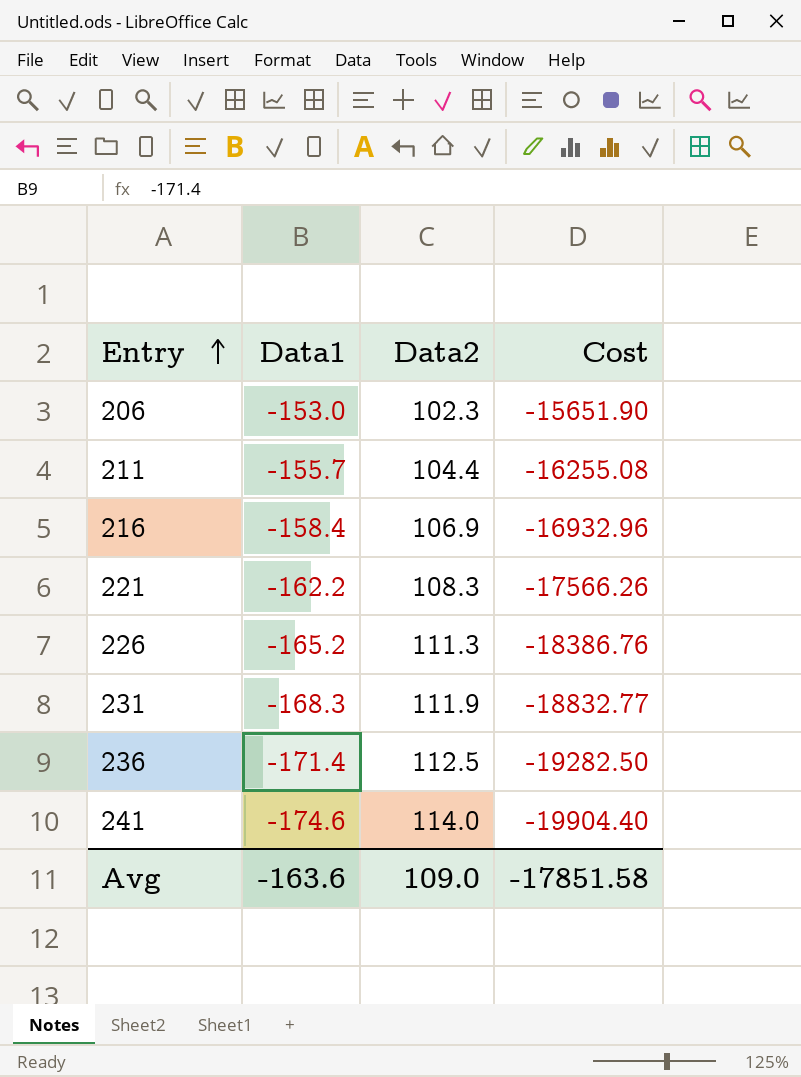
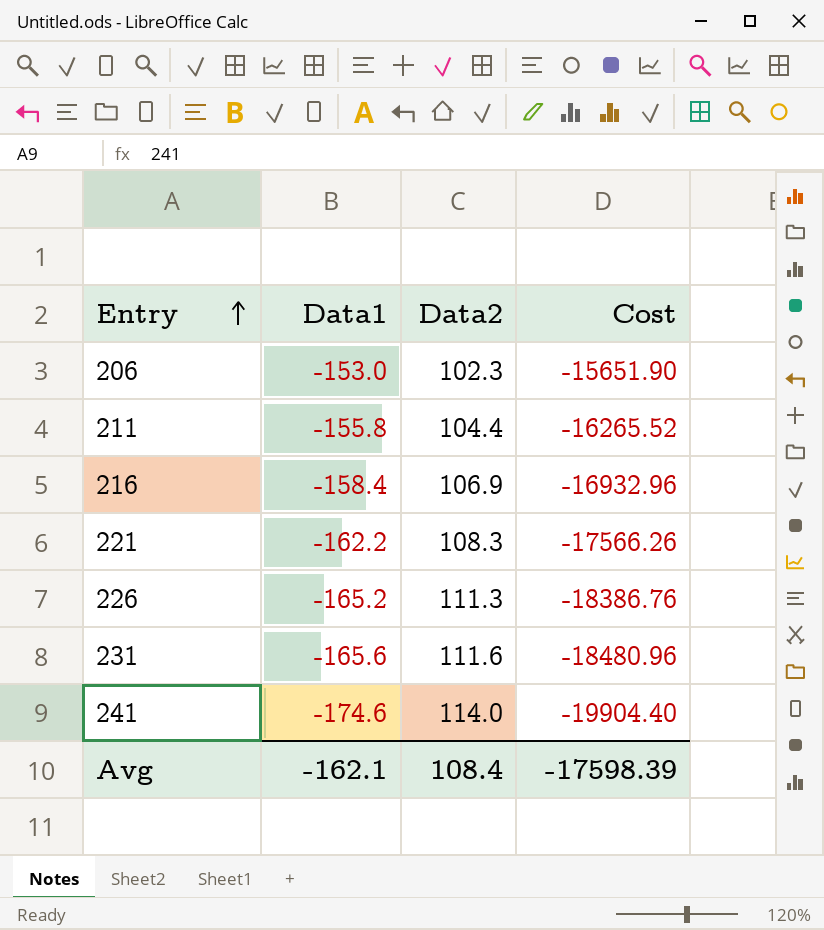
row 236: -171.4 | 112.5 | -19282.50 -> none
211 | Data1: -155.7 -> -155.8
211 | Cost: -16255.08 -> -16265.52
231 | Data1: -168.3 -> -165.6
231 | Data2: 111.9 -> 111.6
231 | Cost: -18832.77 -> -18480.96
Avg | Data1: -163.6 -> -162.1
Avg | Data2: 109.0 -> 108.4
Avg | Cost: -17851.58 -> -17598.39

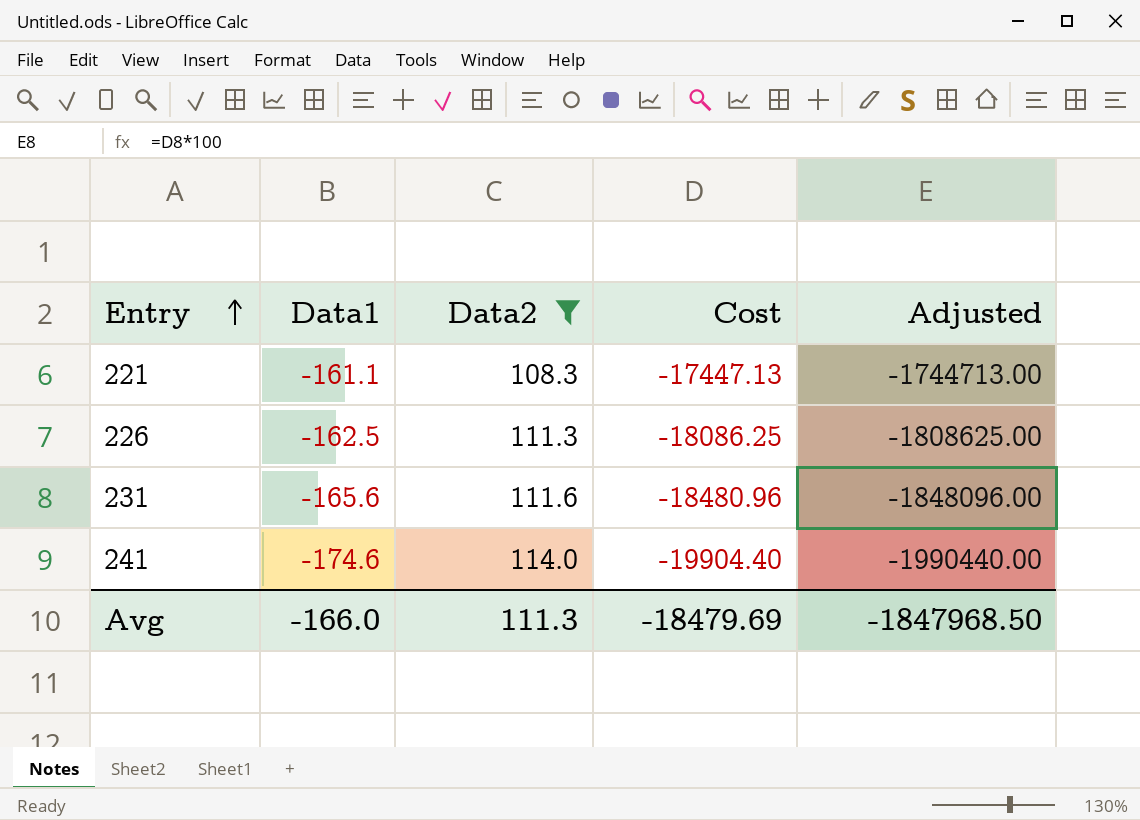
filter: none -> Data2 >= 108.3
column Adjusted | formula: none -> [Cost] * 100
221 | Data1: -162.2 -> -161.1
221 | Cost: -17566.26 -> -17447.13
226 | Data1: -165.2 -> -162.5
226 | Cost: -18386.76 -> -18086.25
Avg | Data1: -162.1 -> -166.0
Avg | Data2: 108.4 -> 111.3
Avg | Cost: -17598.39 -> -18479.69

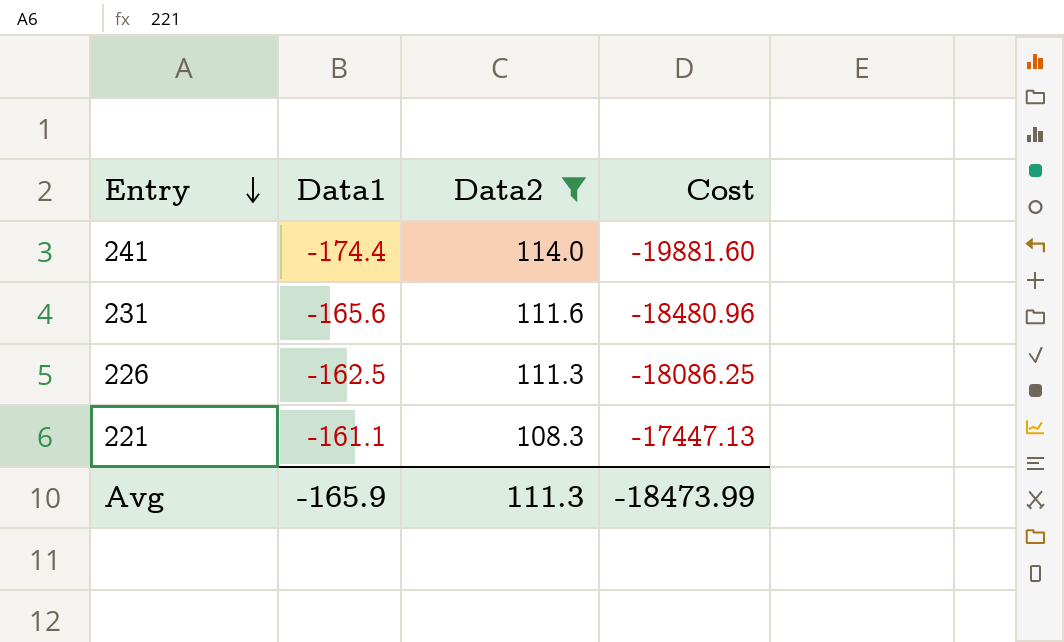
row order: Entry ascending -> Entry descending
column Adjusted | formula: [Cost] * 100 -> none
241 | Data1: -174.6 -> -174.4
241 | Cost: -19904.40 -> -19881.60
Avg | Data1: -166.0 -> -165.9
Avg | Cost: -18479.69 -> -18473.99

